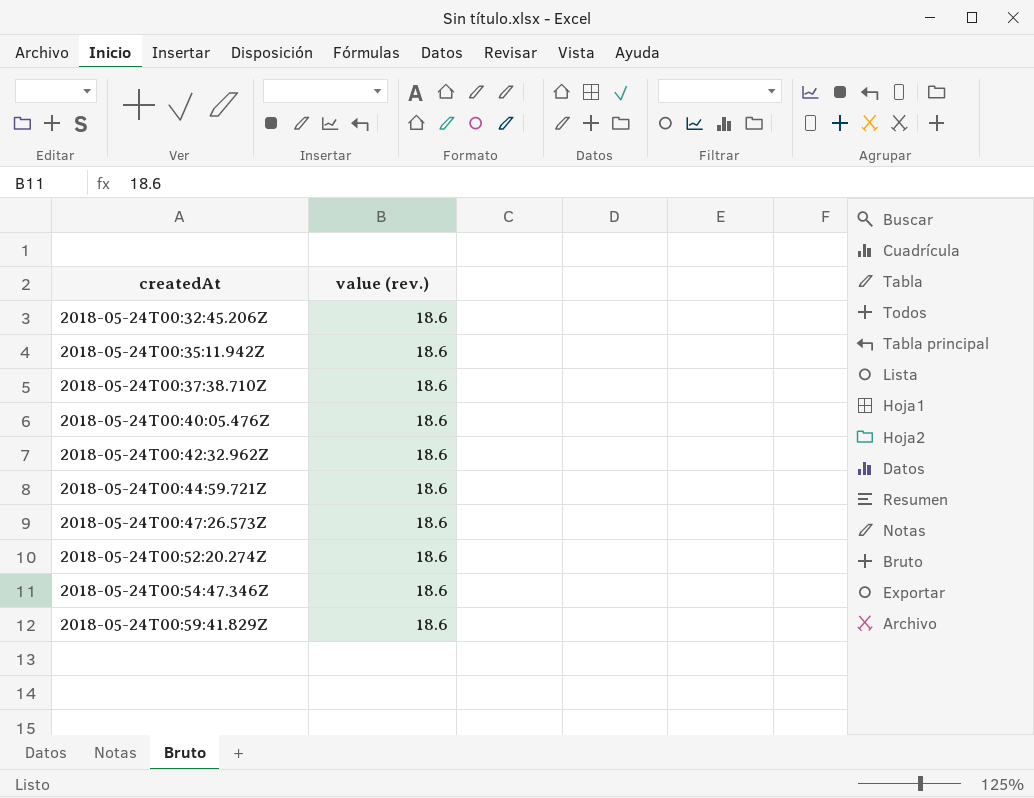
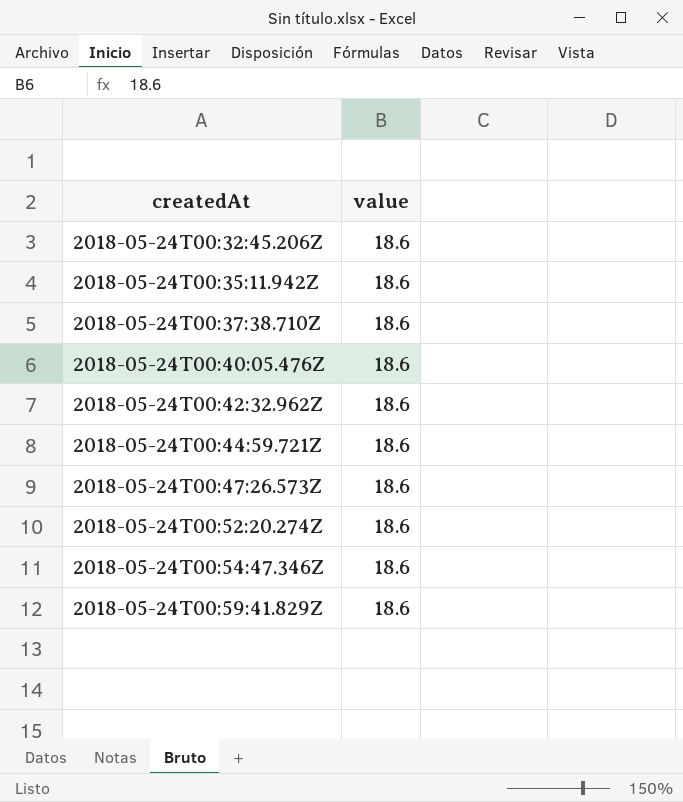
column name: value (rev.) -> value

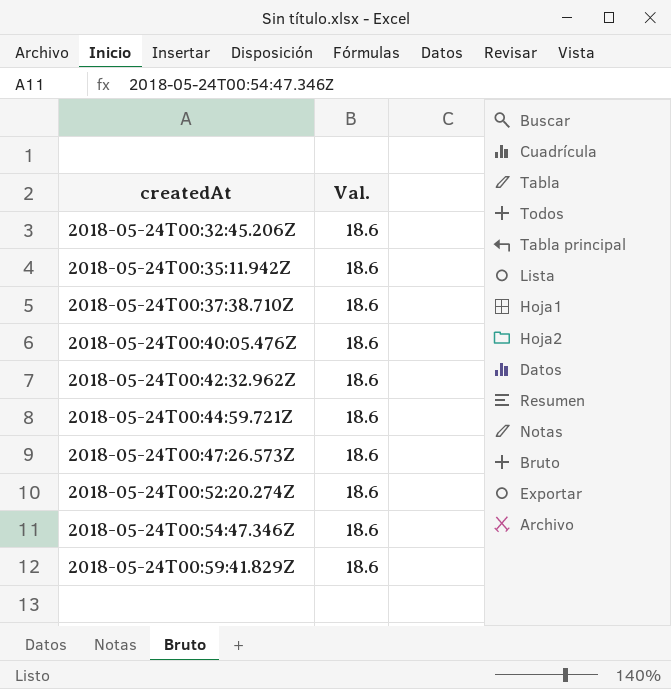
column name: value -> Val.

